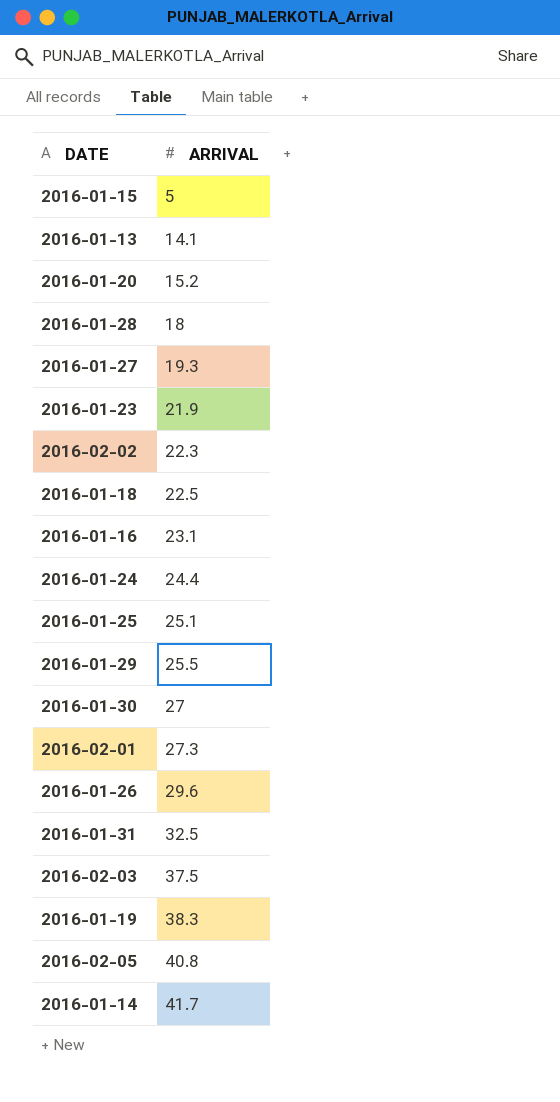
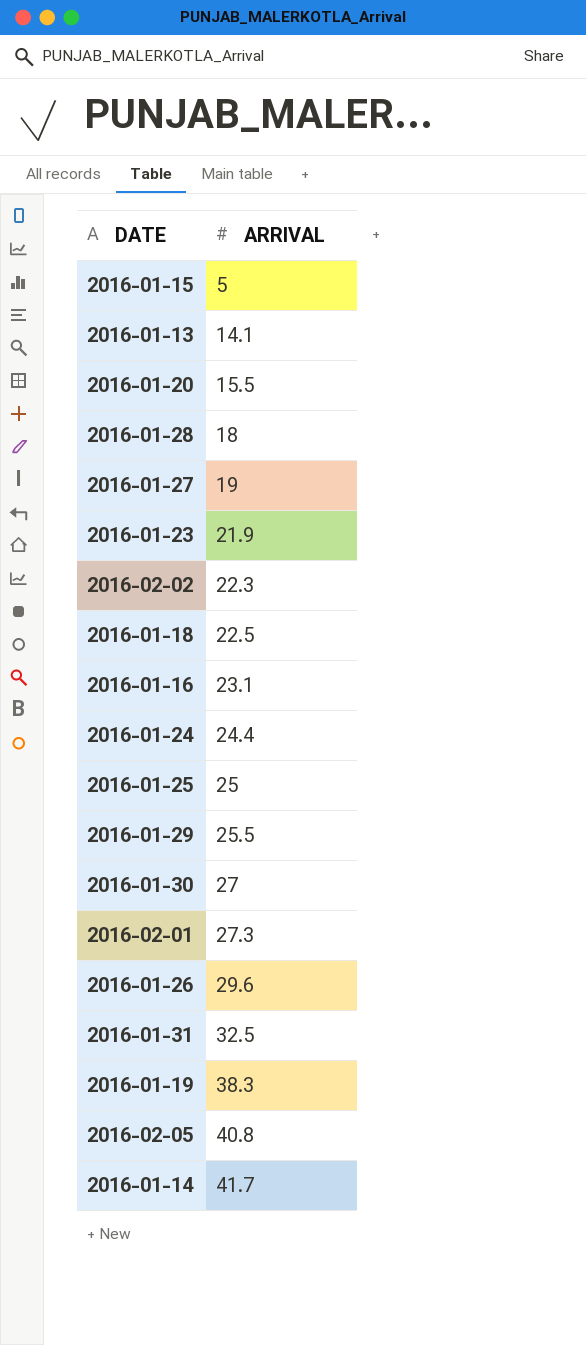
row 2016-02-03: 37.5 -> none
2016-01-20 | ARRIVAL: 15.2 -> 15.5
2016-01-27 | ARRIVAL: 19.3 -> 19
2016-01-25 | ARRIVAL: 25.1 -> 25

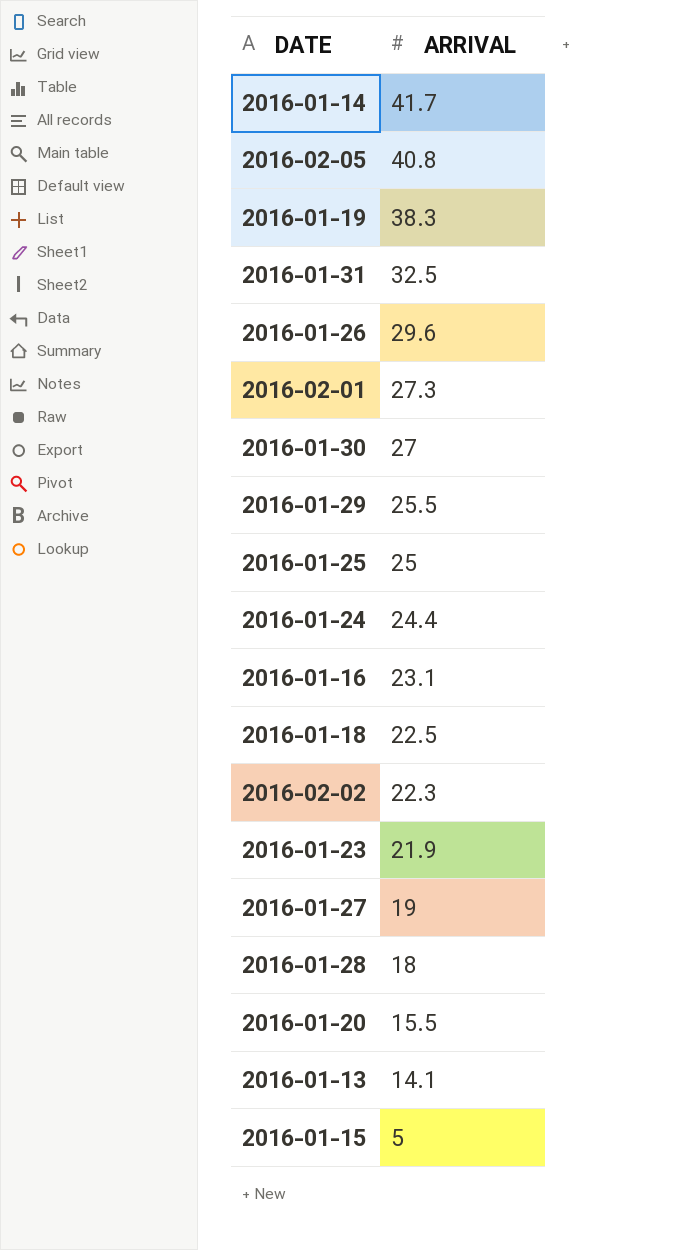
row order: ARRIVAL ascending -> ARRIVAL descending

